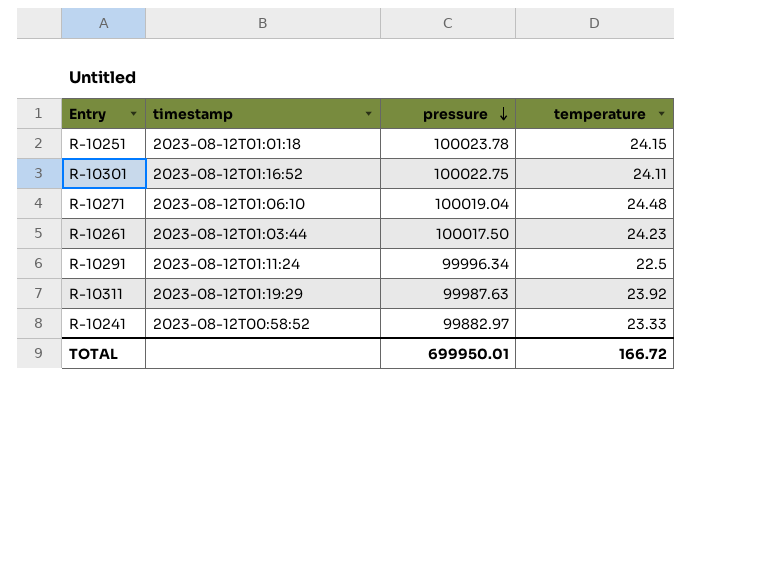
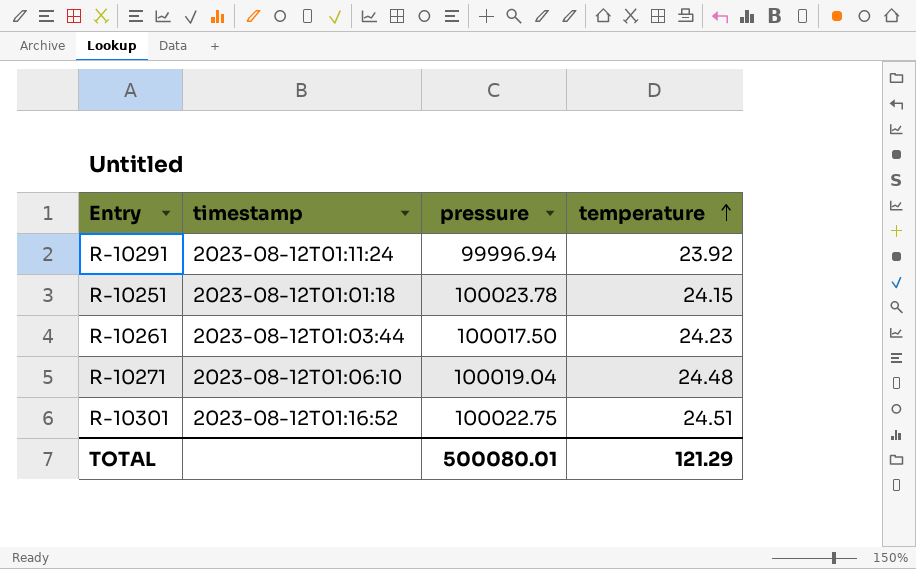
row order: pressure descending -> temperature ascending
row R-10311: 2023-08-12T01:19:29 | 99987.63 | 23.92 -> none
row R-10241: 2023-08-12T00:58:52 | 99882.97 | 23.33 -> none
R-10291 | pressure: 99996.34 -> 99996.94
R-10291 | temperature: 22.5 -> 23.92
R-10301 | temperature: 24.11 -> 24.51
TOTAL | pressure: 699950.01 -> 500080.01
TOTAL | temperature: 166.72 -> 121.29

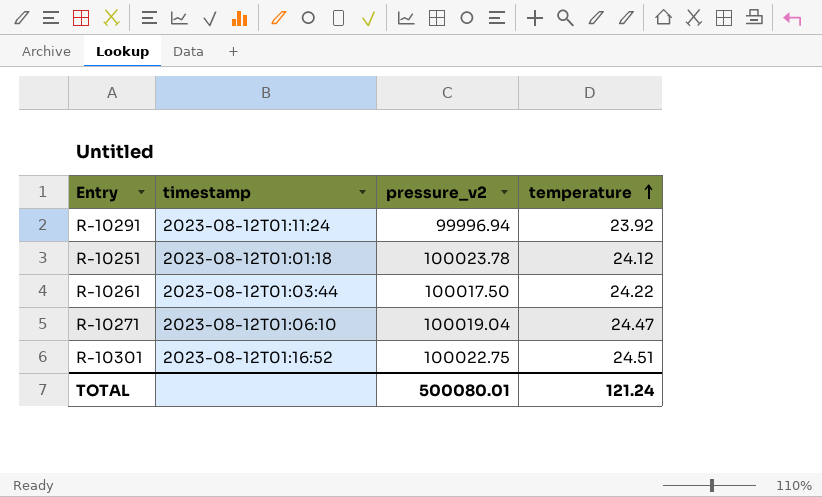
column name: pressure -> pressure_v2
R-10251 | temperature: 24.15 -> 24.12
R-10261 | temperature: 24.23 -> 24.22
R-10271 | temperature: 24.48 -> 24.47
TOTAL | temperature: 121.29 -> 121.24

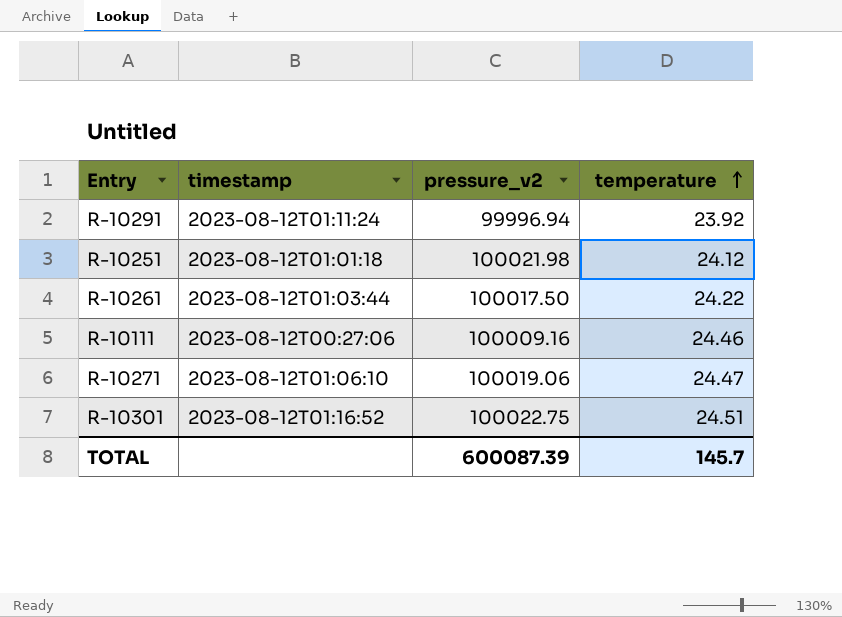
R-10251 | pressure_v2: 100023.78 -> 100021.98
row R-10111: none -> 2023-08-12T00:27:06 | 100009.16 | 24.46
R-10271 | pressure_v2: 100019.04 -> 100019.06
TOTAL | pressure_v2: 500080.01 -> 600087.39
TOTAL | temperature: 121.24 -> 145.7

